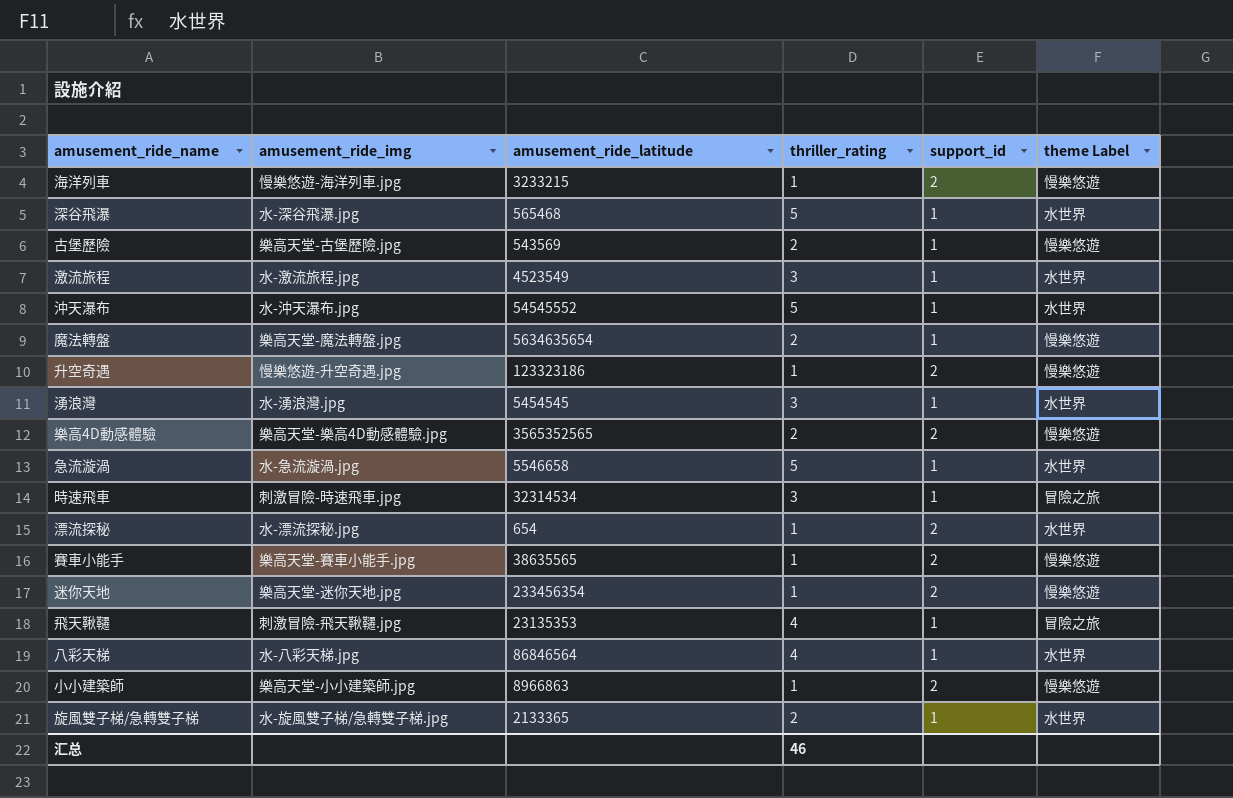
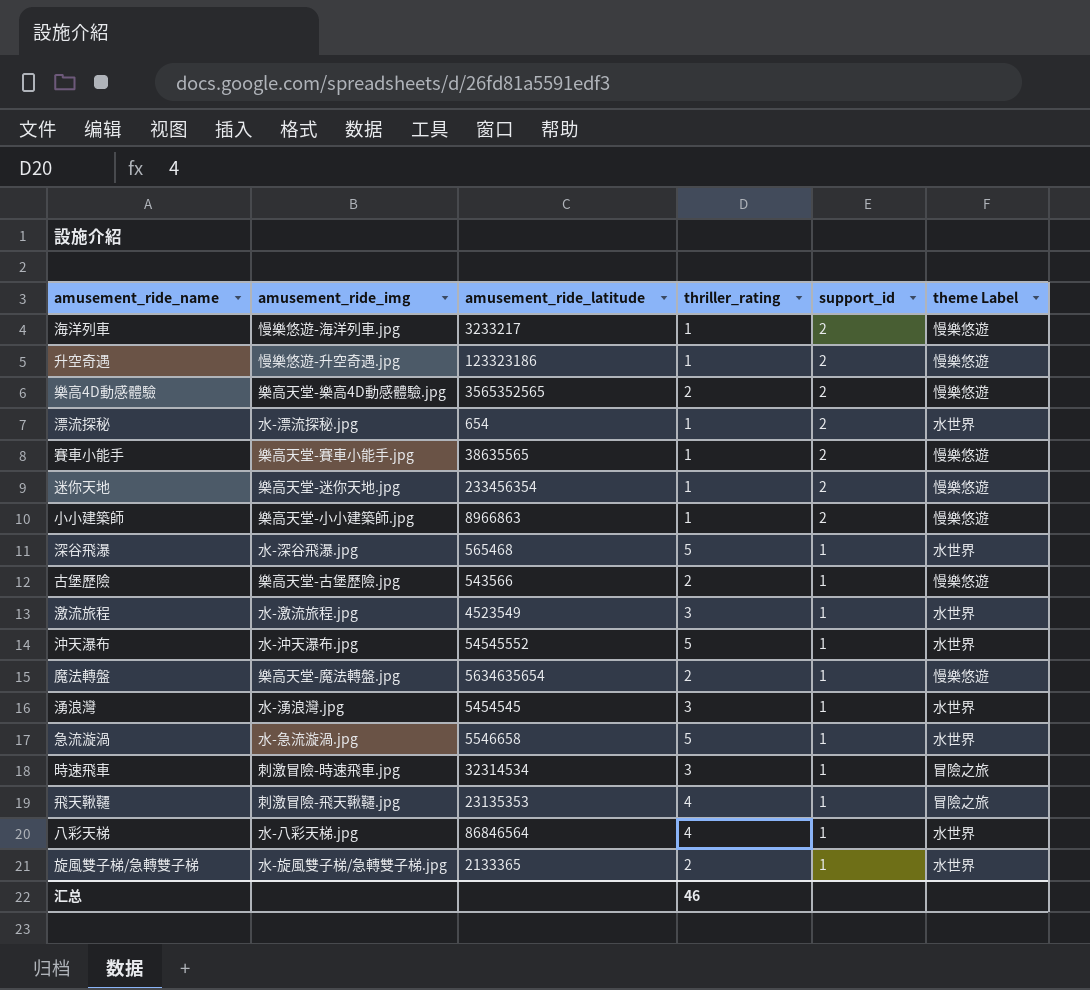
row order: none -> support_id descending
海洋列車 | amusement_ride_latitude: 3233215 -> 3233217
古堡歷險 | amusement_ride_latitude: 543569 -> 543566

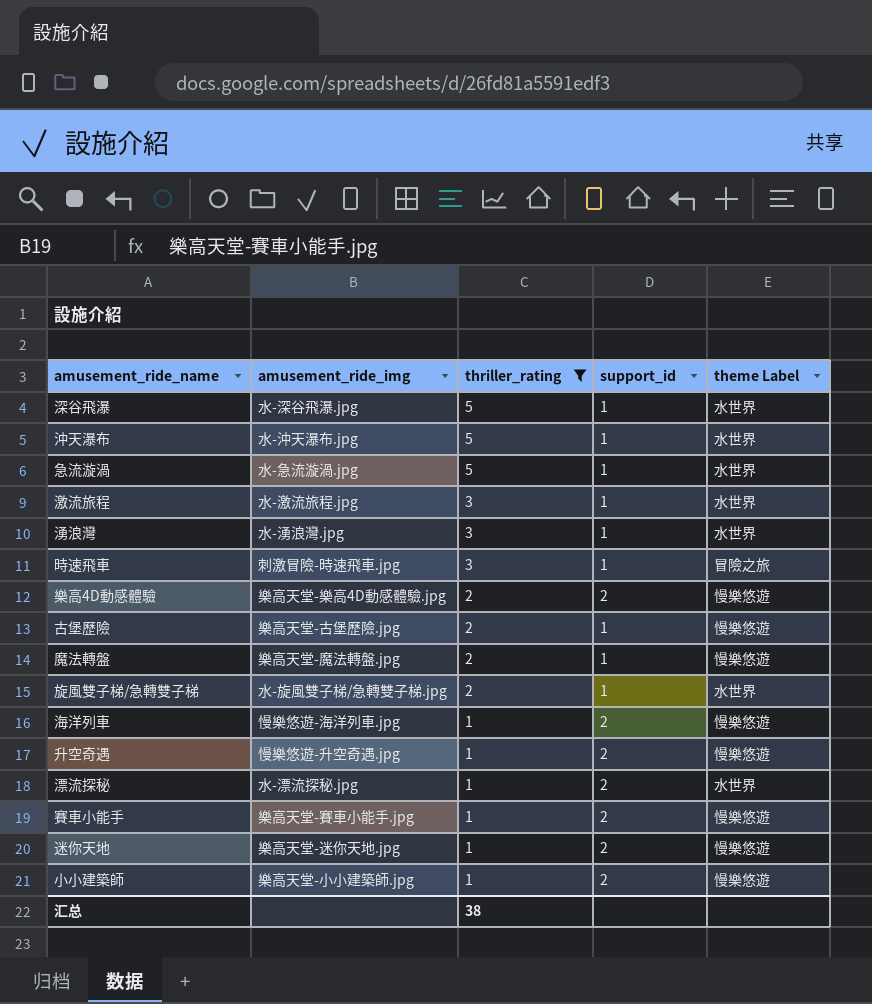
filter: none -> thriller_rating != 4
row order: support_id descending -> thriller_rating descending
column amusement_ride_latitude | position: 3 -> none
汇总 | thriller_rating: 46 -> 38

